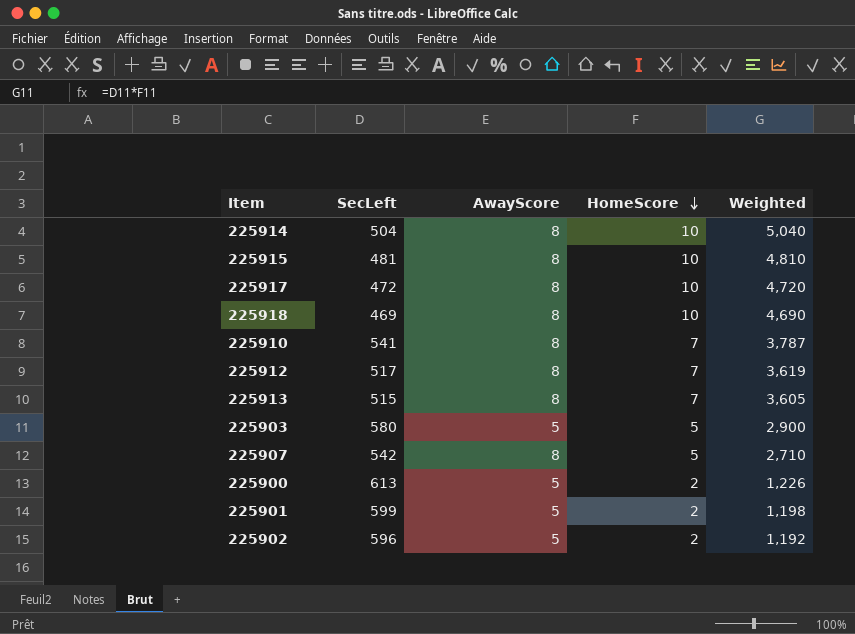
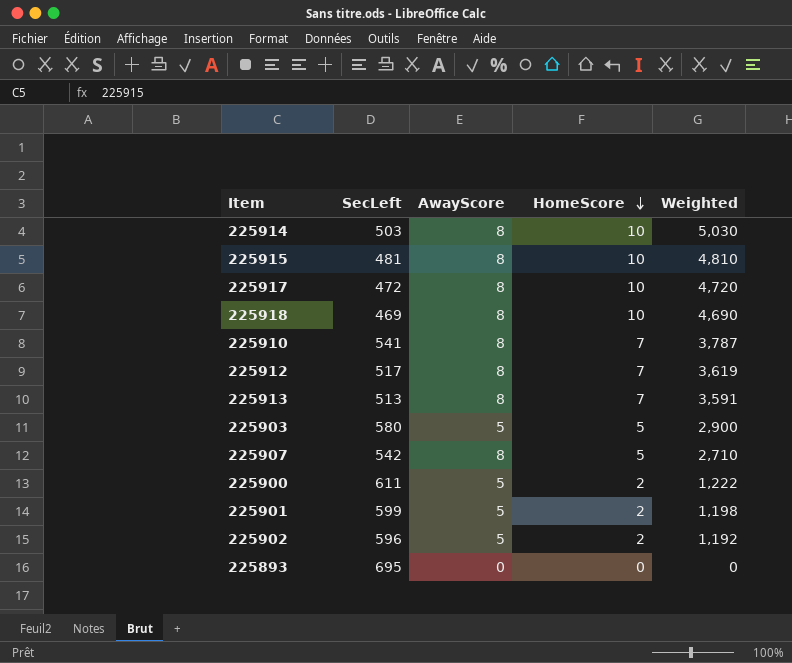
225914 | SecLeft: 504 -> 503
225914 | Weighted: 5,040 -> 5,030
225913 | SecLeft: 515 -> 513
225913 | Weighted: 3,605 -> 3,591
225900 | SecLeft: 613 -> 611
225900 | Weighted: 1,226 -> 1,222
row 225893: none -> 695 | 0 | 0 | 0

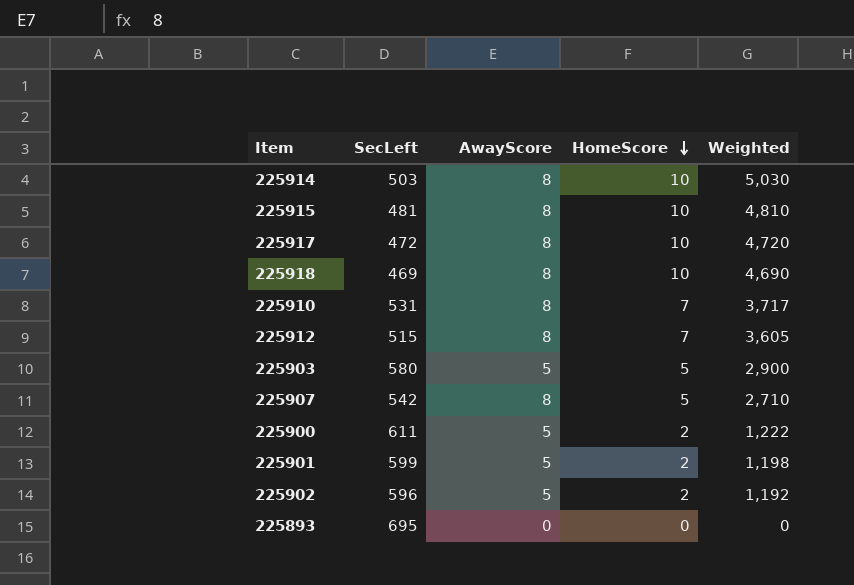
row 225913: 513 | 8 | 7 | 3,591 -> none
225910 | SecLeft: 541 -> 531
225910 | Weighted: 3,787 -> 3,717
225912 | SecLeft: 517 -> 515
225912 | Weighted: 3,619 -> 3,605

